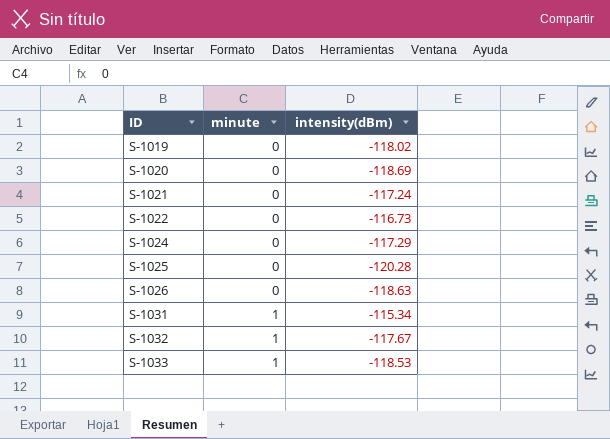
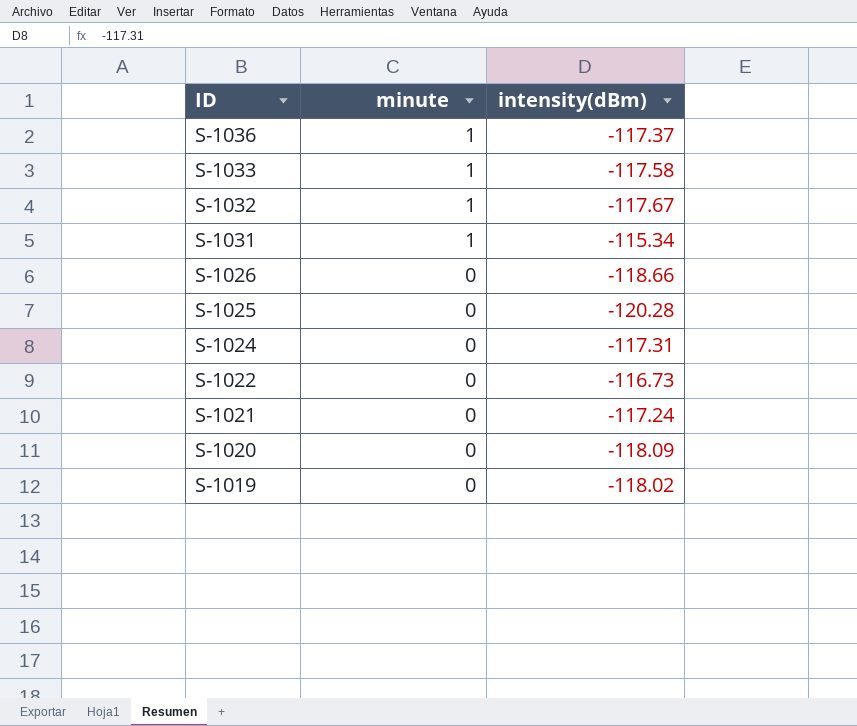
row order: ID ascending -> ID descending
row S-1036: none -> 1 | -117.37
S-1033 | intensity(dBm): -118.53 -> -117.58
S-1026 | intensity(dBm): -118.63 -> -118.66
S-1024 | intensity(dBm): -117.29 -> -117.31
S-1020 | intensity(dBm): -118.69 -> -118.09

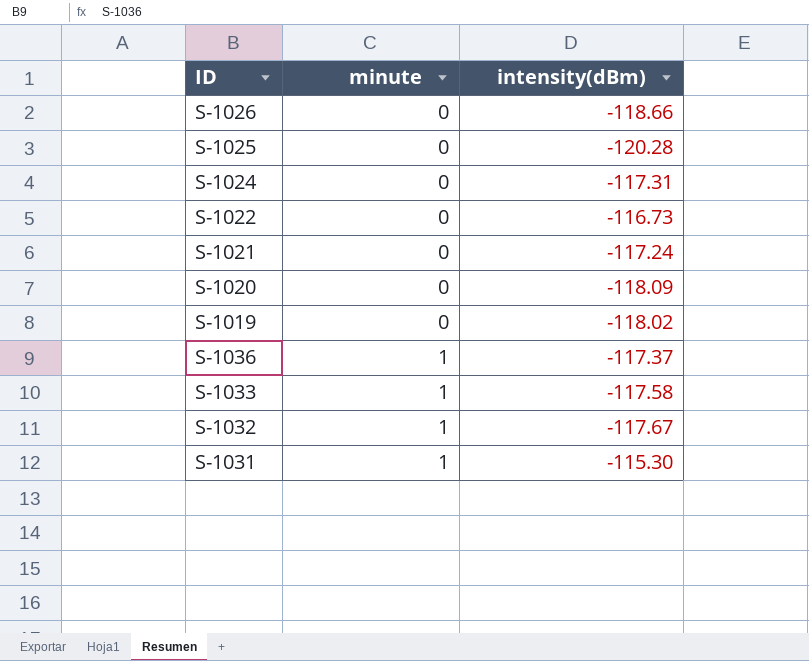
row order: ID descending -> minute ascending
S-1031 | intensity(dBm): -115.34 -> -115.30

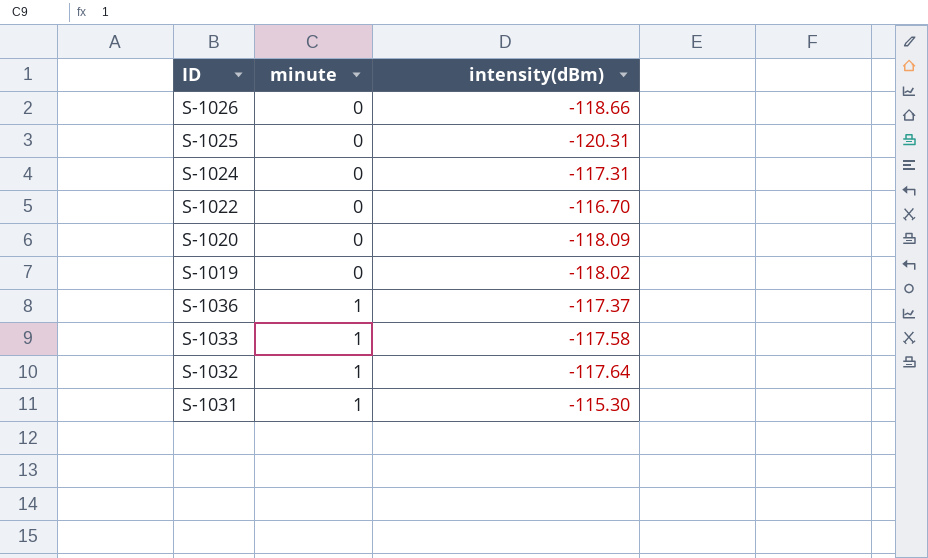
row S-1021: 0 | -117.24 -> none
S-1025 | intensity(dBm): -120.28 -> -120.31
S-1022 | intensity(dBm): -116.73 -> -116.70
S-1032 | intensity(dBm): -117.67 -> -117.64

